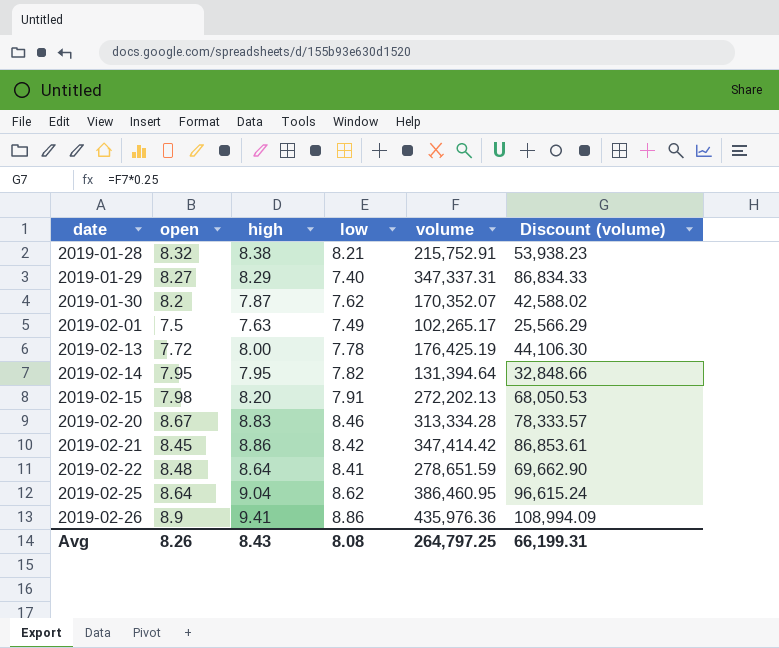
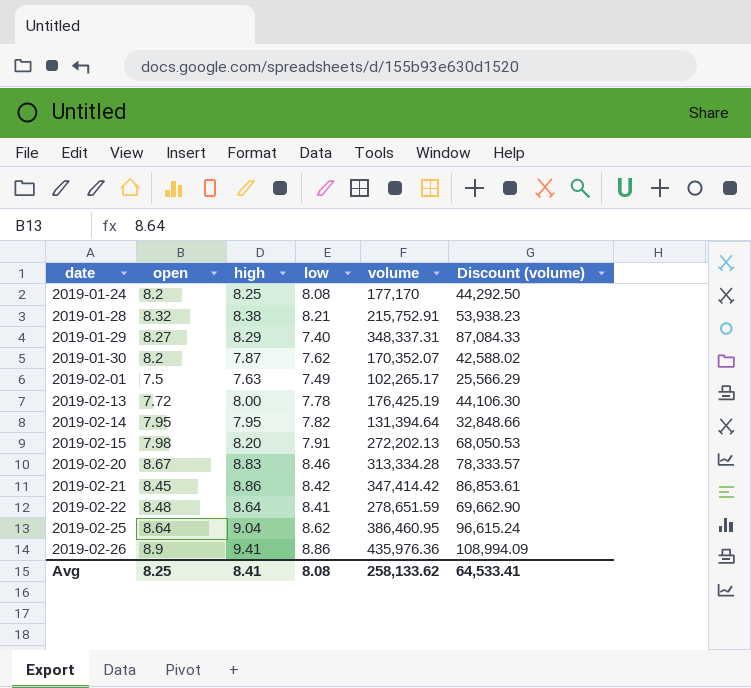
row 2019-01-24: none -> 8.2 | 8.25 | 8.08 | 177,170 | 44,292.50
2019-01-29 | volume: 347,337.31 -> 348,337.31
2019-01-29 | Discount (volume): 86,834.33 -> 87,084.33
Avg | open: 8.26 -> 8.25
Avg | high: 8.43 -> 8.41
Avg | volume: 264,797.25 -> 258,133.62
Avg | Discount (volume): 66,199.31 -> 64,533.41

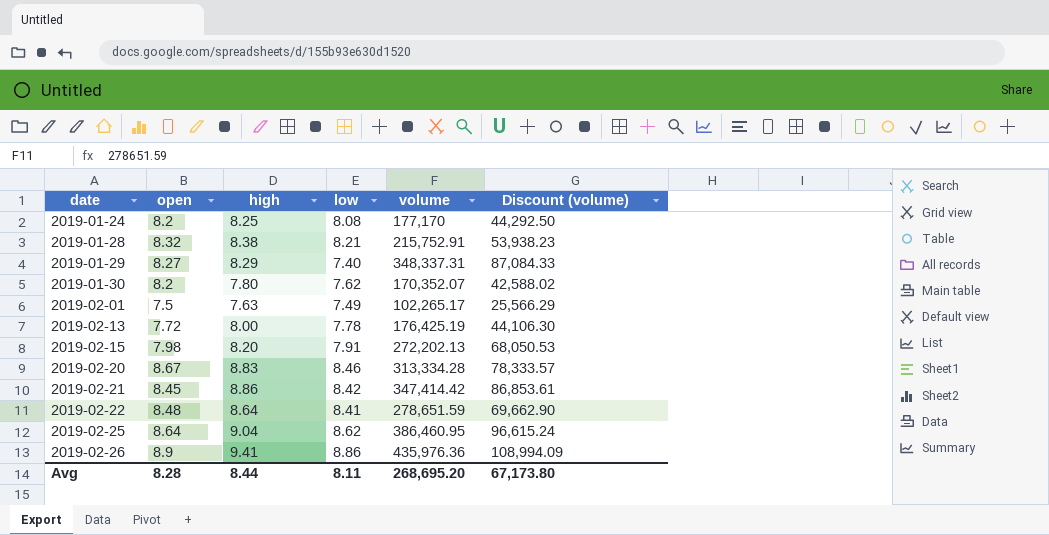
row 2019-02-14: 7.95 | 7.95 | 7.82 | 131,394.64 | 32,848.66 -> none
2019-01-30 | high: 7.87 -> 7.80
Avg | open: 8.25 -> 8.28
Avg | high: 8.41 -> 8.44
Avg | low: 8.08 -> 8.11
Avg | volume: 258,133.62 -> 268,695.20
Avg | Discount (volume): 64,533.41 -> 67,173.80

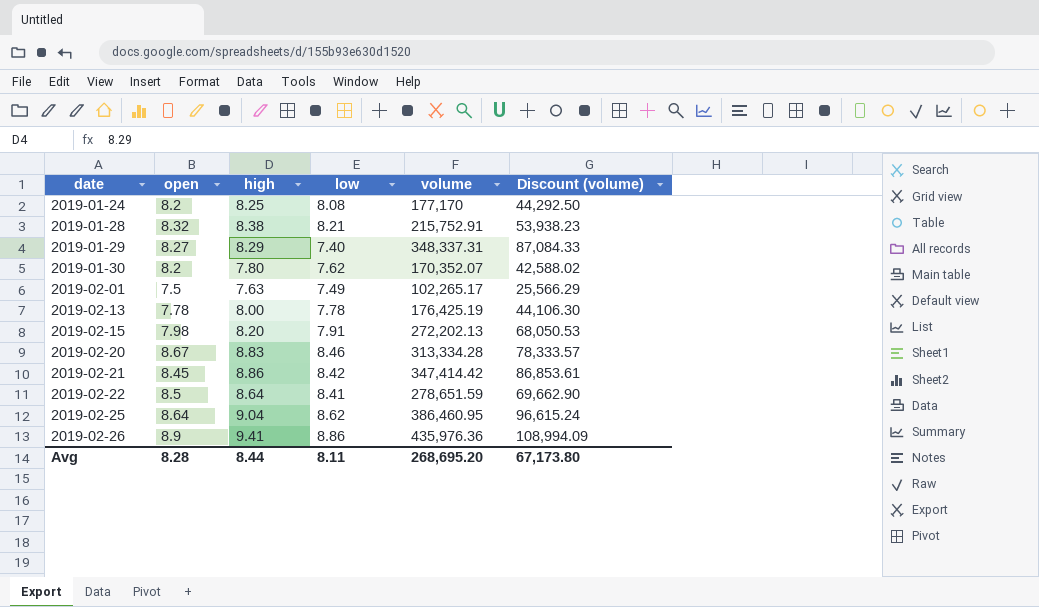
2019-02-13 | open: 7.72 -> 7.78
2019-02-22 | open: 8.48 -> 8.5

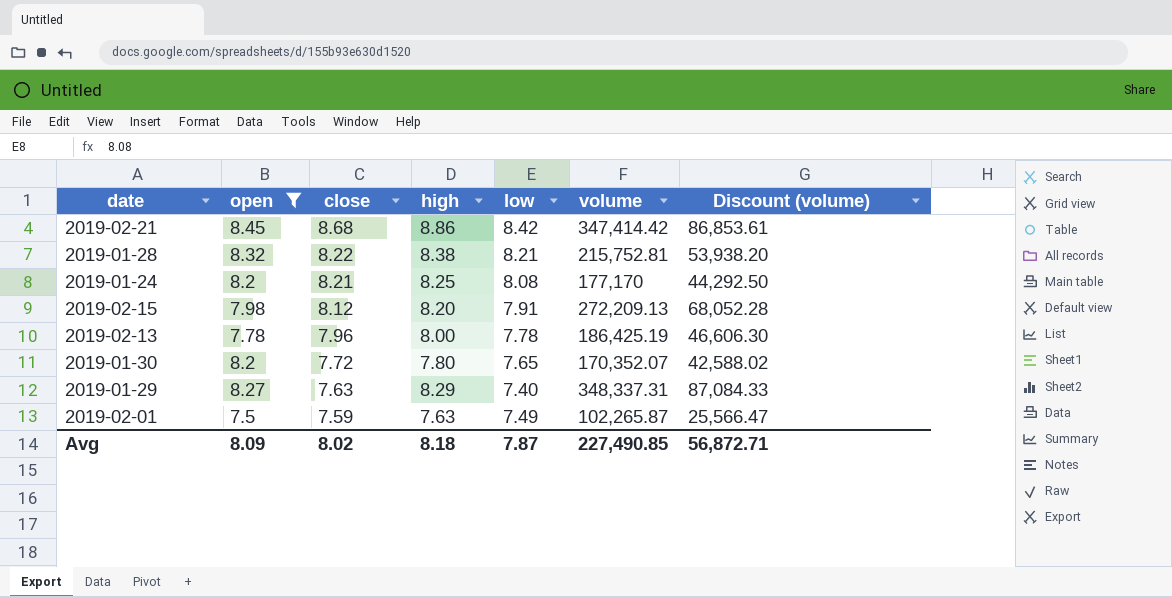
filter: none -> open <= 8.45
row order: date ascending -> close descending
column close | position: none -> 3
2019-01-28 | volume: 215,752.91 -> 215,752.81
2019-01-28 | Discount (volume): 53,938.23 -> 53,938.20
2019-02-15 | volume: 272,202.13 -> 272,209.13
2019-02-15 | Discount (volume): 68,050.53 -> 68,052.28
2019-02-13 | volume: 176,425.19 -> 186,425.19
2019-02-13 | Discount (volume): 44,106.30 -> 46,606.30
2019-01-30 | low: 7.62 -> 7.65
2019-02-01 | volume: 102,265.17 -> 102,265.87
2019-02-01 | Discount (volume): 25,566.29 -> 25,566.47
Avg | open: 8.28 -> 8.09
Avg | high: 8.44 -> 8.18
Avg | low: 8.11 -> 7.87
Avg | volume: 268,695.20 -> 227,490.85
Avg | Discount (volume): 67,173.80 -> 56,872.71

